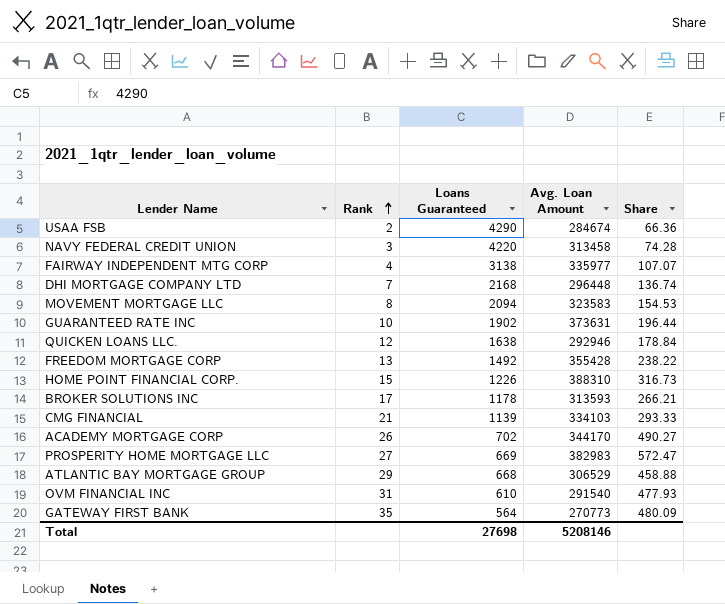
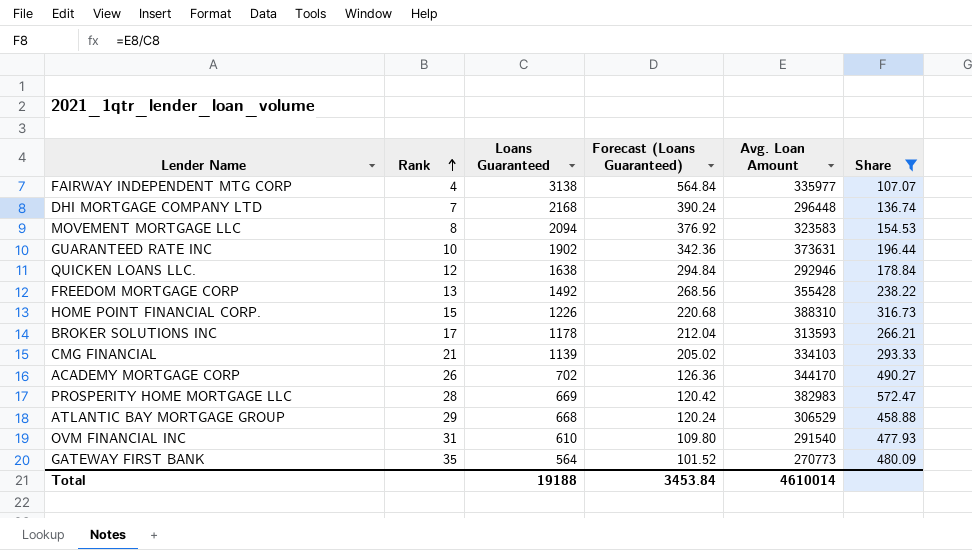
filter: none -> Share >= 107.07
column Forecast (Loans Guaranteed) | formula: none -> [Loans Guaranteed] * 0.18
PROSPERITY HOME MORTGAGE LLC | Rank: 27 -> 28
Total | Loans Guaranteed: 27698 -> 19188
Total | Avg. Loan Amount: 5208146 -> 4610014

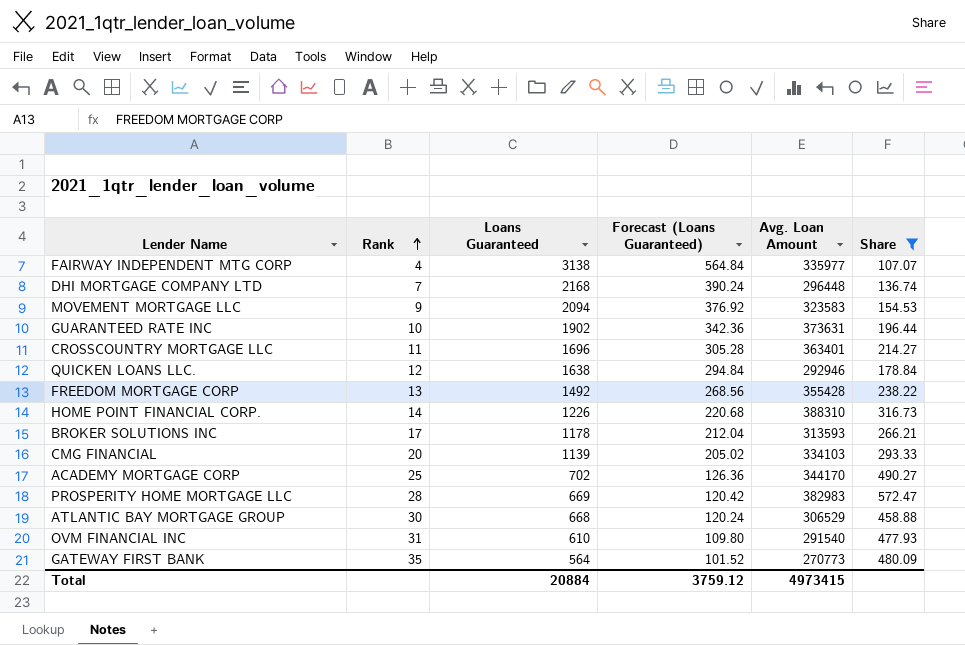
MOVEMENT MORTGAGE LLC | Rank: 8 -> 9
row CROSSCOUNTRY MORTGAGE LLC: none -> 11 | 1696 | 305.28 | 363401 | 214.27
HOME POINT FINANCIAL CORP. | Rank: 15 -> 14
CMG FINANCIAL | Rank: 21 -> 20
ACADEMY MORTGAGE CORP | Rank: 26 -> 25
ATLANTIC BAY MORTGAGE GROUP | Rank: 29 -> 30
Total | Loans Guaranteed: 19188 -> 20884
Total | Forecast (Loans Guaranteed): 3453.84 -> 3759.12
Total | Avg. Loan Amount: 4610014 -> 4973415

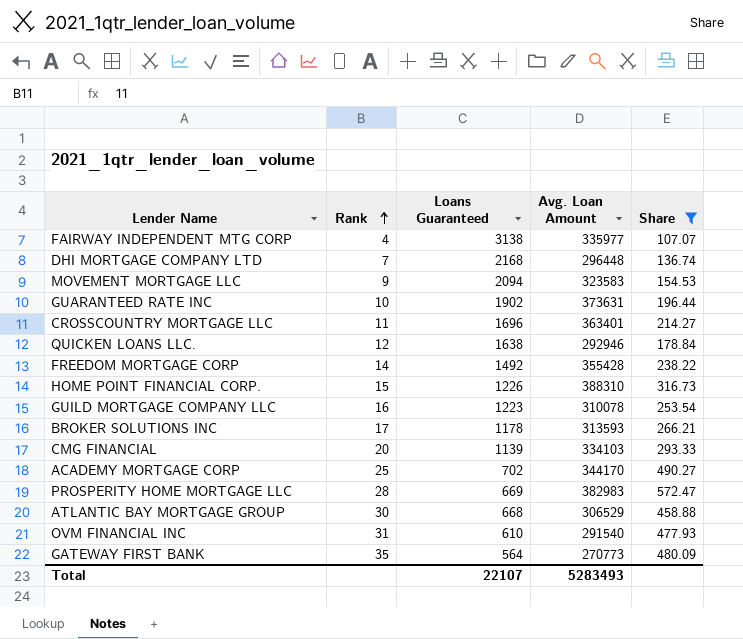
column Forecast (Loans Guaranteed) | formula: [Loans Guaranteed] * 0.18 -> none
FREEDOM MORTGAGE CORP | Rank: 13 -> 14
HOME POINT FINANCIAL CORP. | Rank: 14 -> 15
row GUILD MORTGAGE COMPANY LLC: none -> 16 | 1223 | 310078 | 253.54
Total | Loans Guaranteed: 20884 -> 22107
Total | Avg. Loan Amount: 4973415 -> 5283493

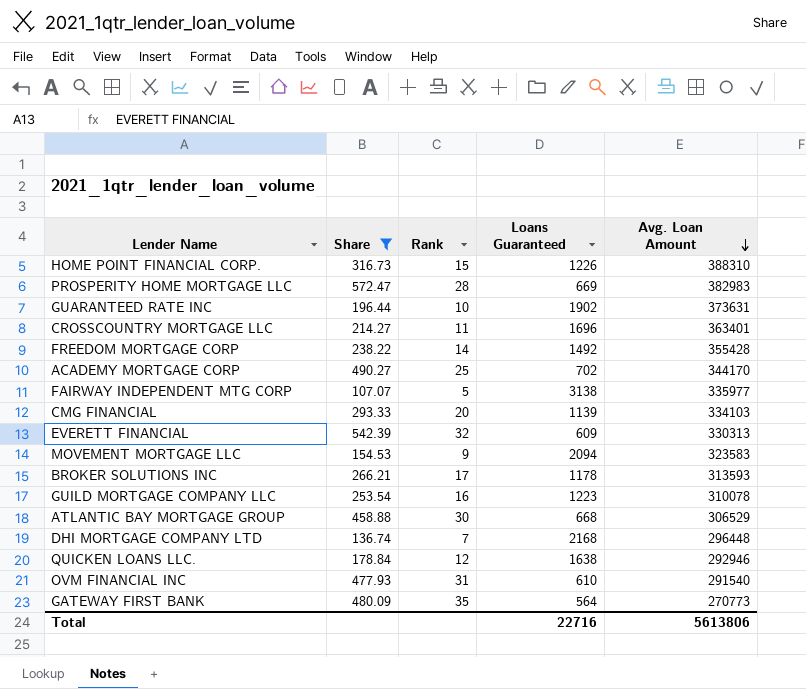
row order: Rank ascending -> Avg. Loan Amount descending
column Share | position: 5 -> 2
FAIRWAY INDEPENDENT MTG CORP | Rank: 4 -> 5
row EVERETT FINANCIAL: none -> 542.39 | 32 | 609 | 330313
Total | Loans Guaranteed: 22107 -> 22716
Total | Avg. Loan Amount: 5283493 -> 5613806

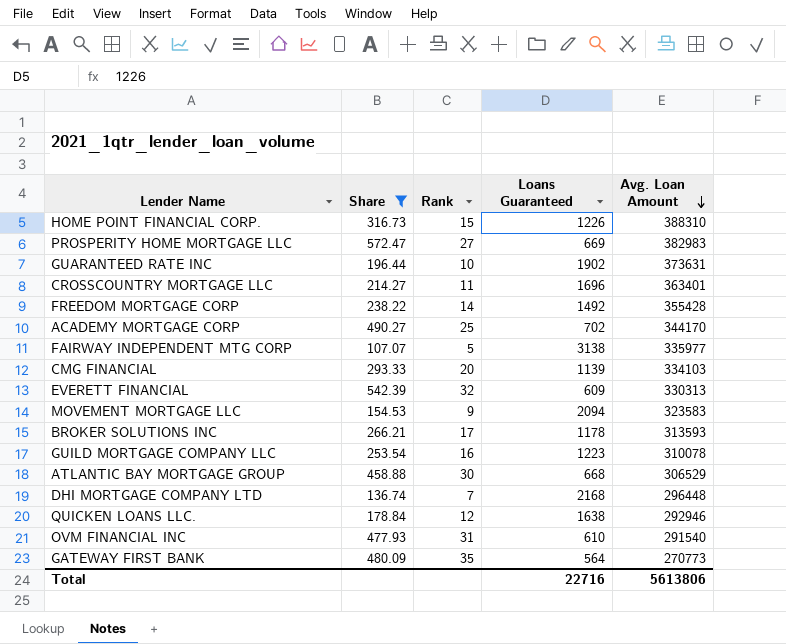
PROSPERITY HOME MORTGAGE LLC | Rank: 28 -> 27

